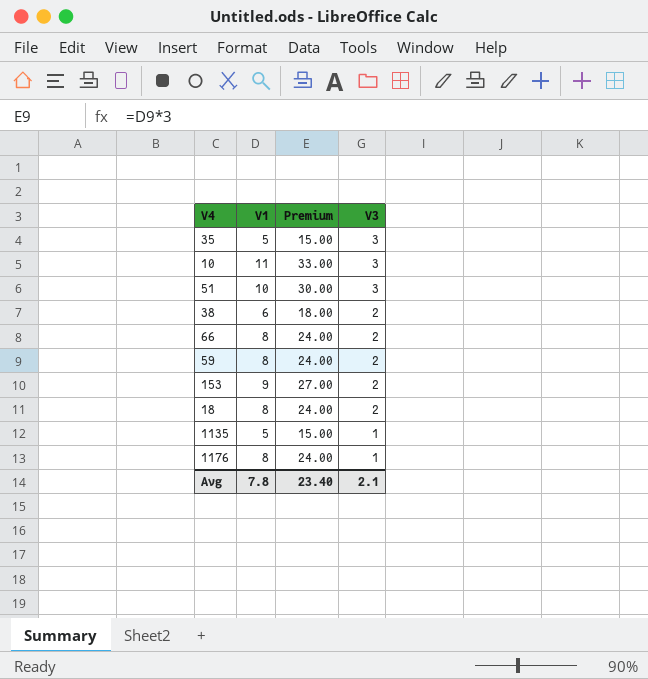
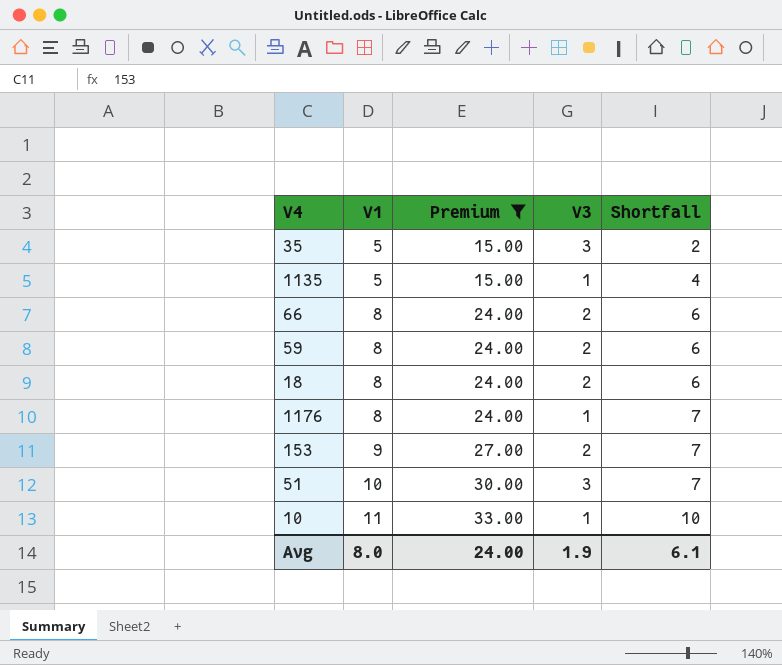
filter: none -> Premium != 18.00
row order: V3 descending -> V1 ascending
column Shortfall | formula: none -> [V1] - [V3]
10 | V3: 3 -> 1
Avg | V1: 7.8 -> 8.0
Avg | Premium: 23.40 -> 24.00
Avg | V3: 2.1 -> 1.9

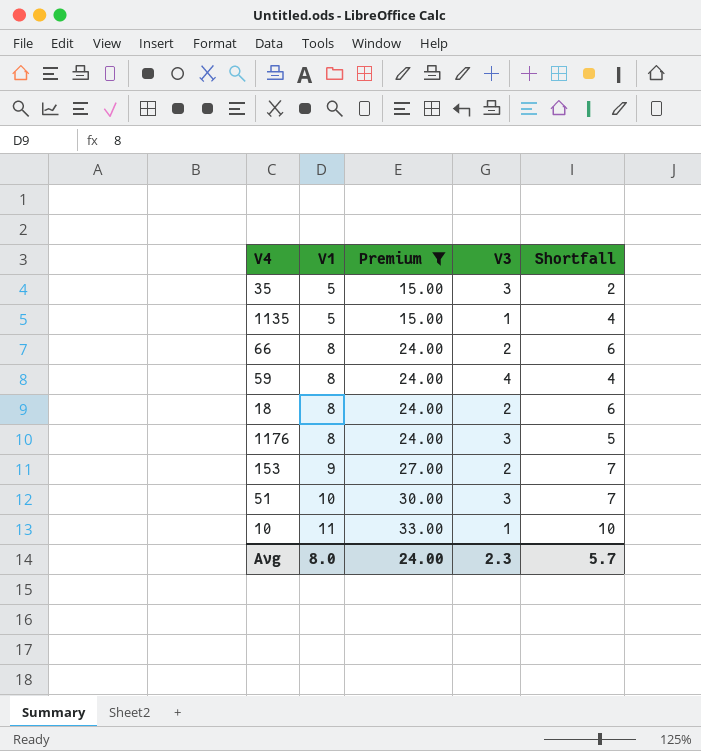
59 | V3: 2 -> 4
59 | Shortfall: 6 -> 4
1176 | V3: 1 -> 3
1176 | Shortfall: 7 -> 5
Avg | V3: 1.9 -> 2.3
Avg | Shortfall: 6.1 -> 5.7

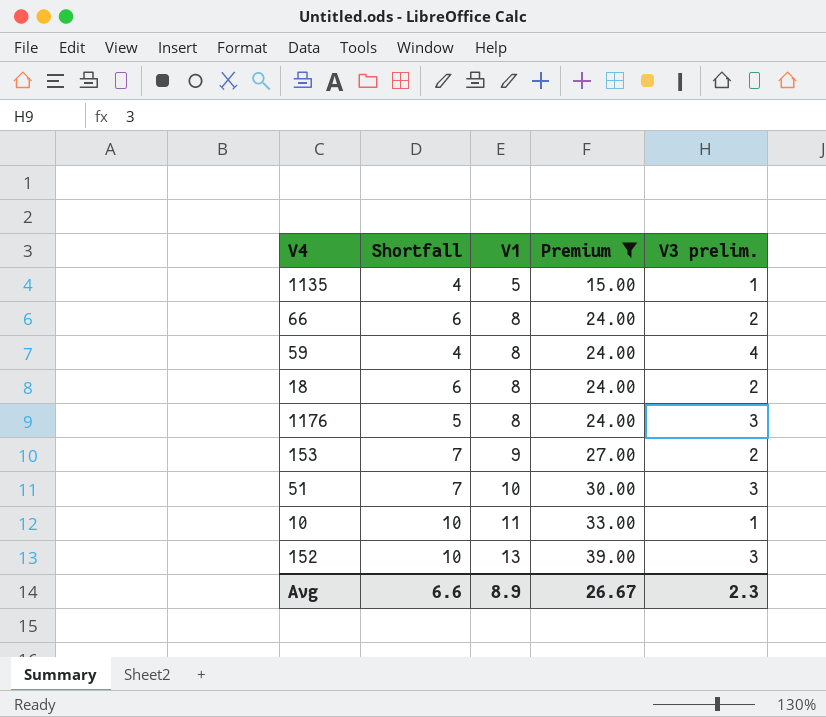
column Shortfall | position: 5 -> 2
column name: V3 -> V3 prelim.
row 35: 5 | 15.00 | 3 | 2 -> none
row 152: none -> 10 | 13 | 39.00 | 3
Avg | Shortfall: 5.7 -> 6.6
Avg | V1: 8.0 -> 8.9
Avg | Premium: 24.00 -> 26.67

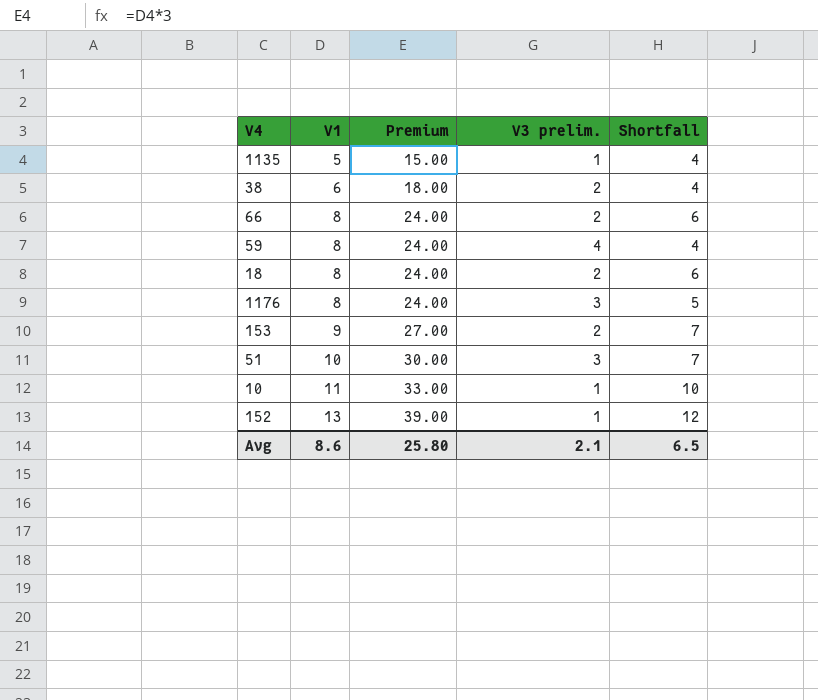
filter: Premium != 18.00 -> none
column Shortfall | position: 2 -> 5
152 | V3 prelim.: 3 -> 1
152 | Shortfall: 10 -> 12
Avg | V1: 8.9 -> 8.6
Avg | Premium: 26.67 -> 25.80
Avg | V3 prelim.: 2.3 -> 2.1
Avg | Shortfall: 6.6 -> 6.5

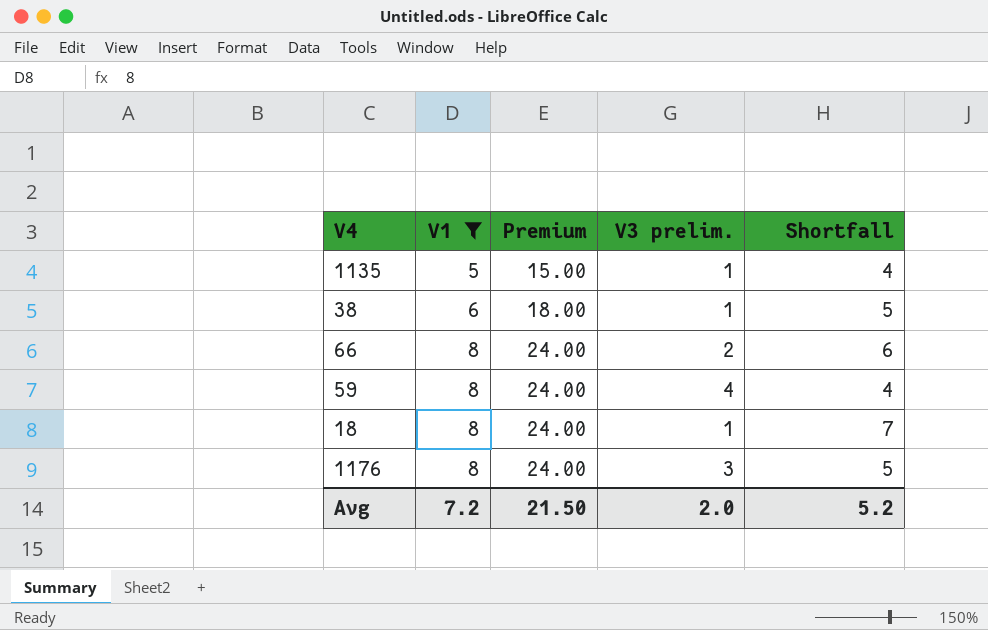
filter: none -> V1 <= 8
38 | V3 prelim.: 2 -> 1
38 | Shortfall: 4 -> 5
18 | V3 prelim.: 2 -> 1
18 | Shortfall: 6 -> 7
Avg | V1: 8.6 -> 7.2
Avg | Premium: 25.80 -> 21.50
Avg | V3 prelim.: 2.1 -> 2.0
Avg | Shortfall: 6.5 -> 5.2

